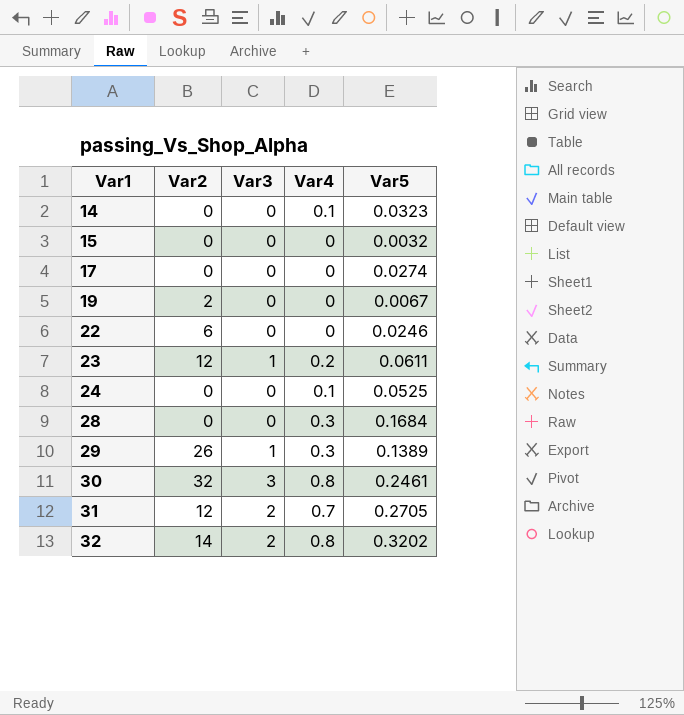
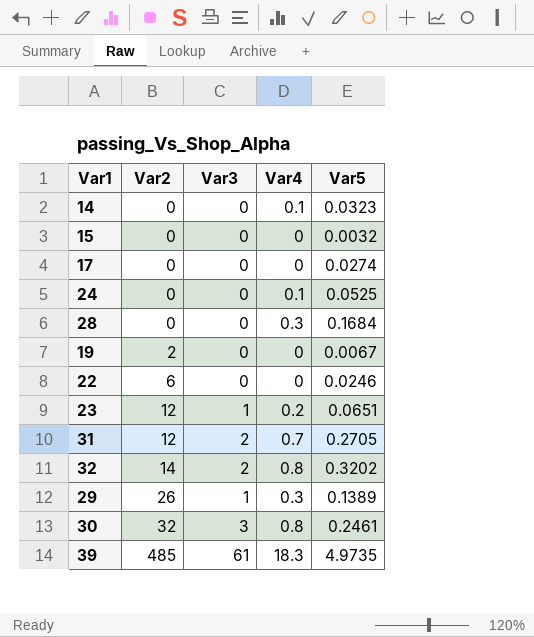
row order: Var1 ascending -> Var2 ascending
23 | Var5: 0.0611 -> 0.0651
row 39: none -> 485 | 61 | 18.3 | 4.9735

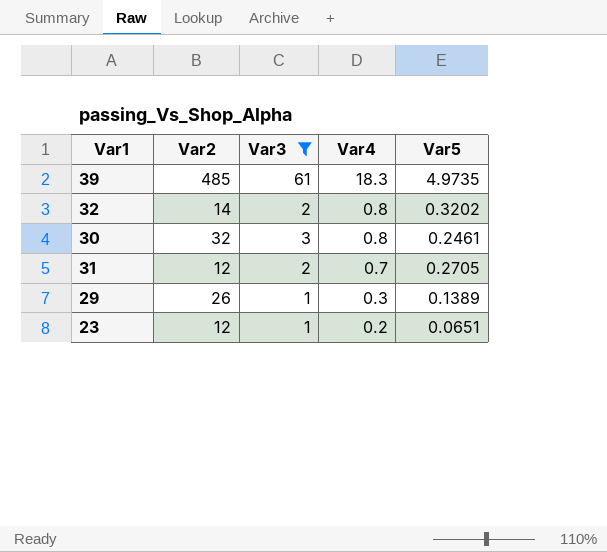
filter: none -> Var3 != 0
row order: Var2 ascending -> Var4 descending

